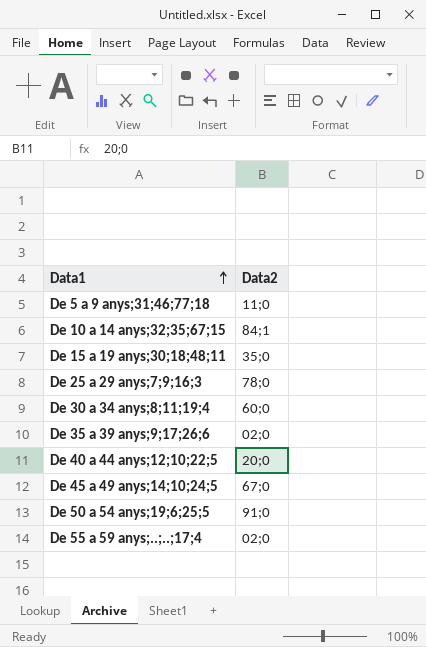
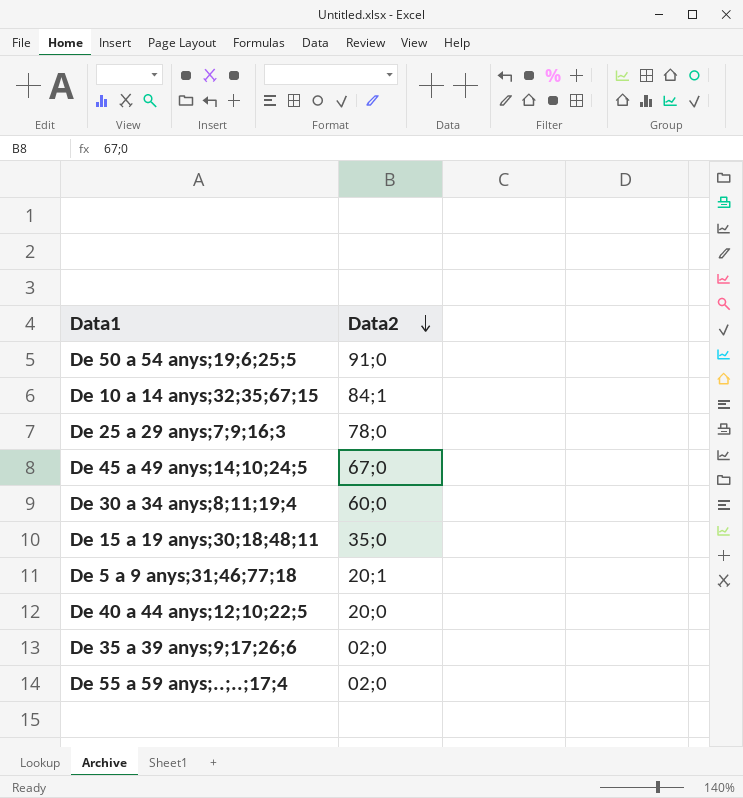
row order: Data1 ascending -> Data2 descending
De 5 a 9 anys;31;46;77;18 | Data2: 11;0 -> 20;1

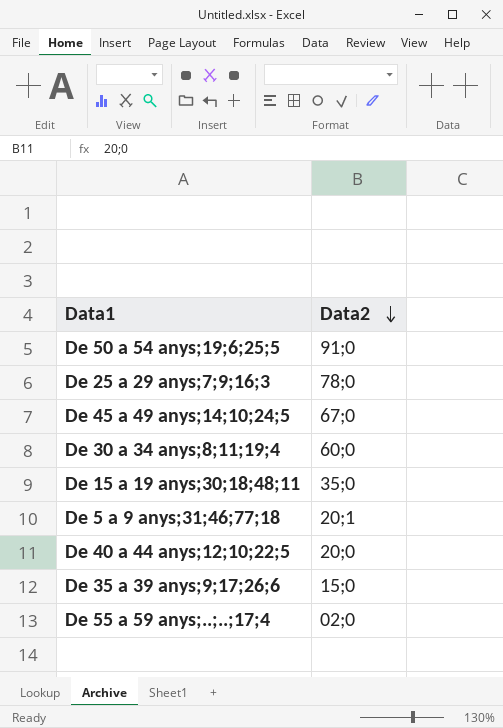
row De 10 a 14 anys;32;35;67;15: 84;1 -> none
De 35 a 39 anys;9;17;26;6 | Data2: 02;0 -> 15;0

